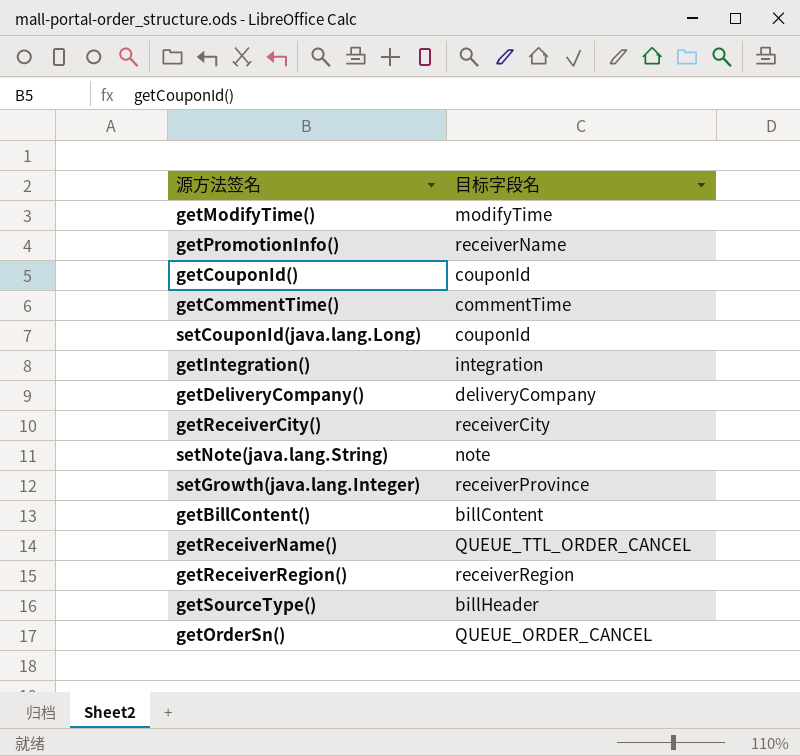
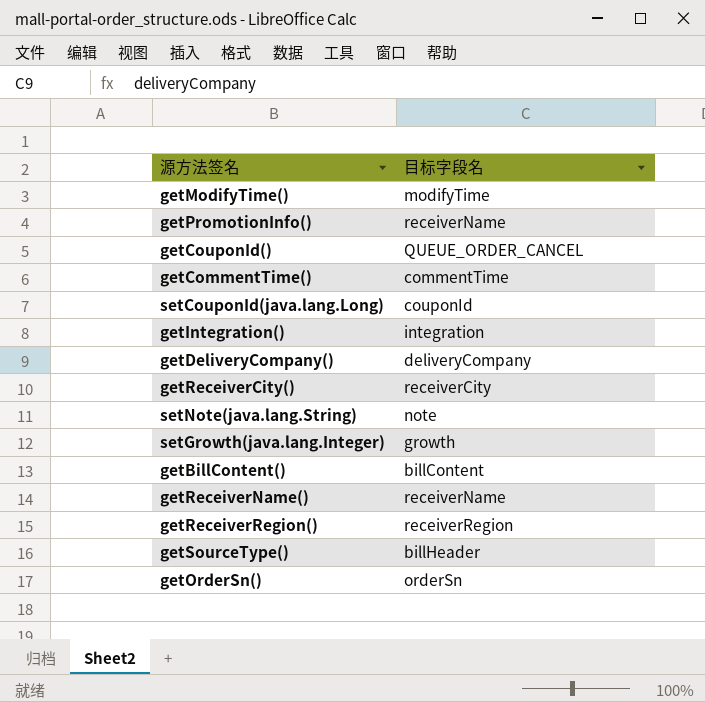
getCouponId() | 目标字段名: couponId -> QUEUE_ORDER_CANCEL
setGrowth(java.lang.Integer) | 目标字段名: receiverProvince -> growth
getReceiverName() | 目标字段名: QUEUE_TTL_ORDER_CANCEL -> receiverName
getOrderSn() | 目标字段名: QUEUE_ORDER_CANCEL -> orderSn

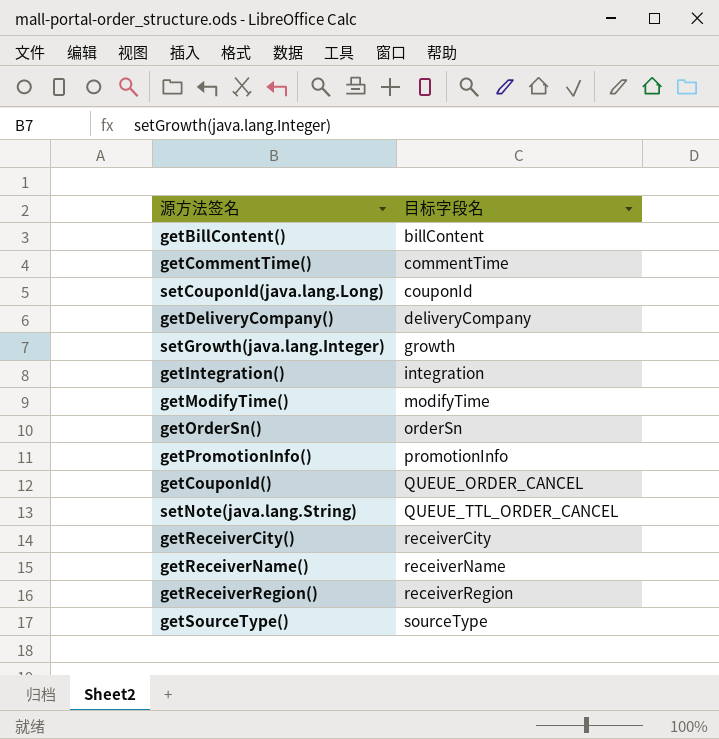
row order: none -> 目标字段名 ascending
getPromotionInfo() | 目标字段名: receiverName -> promotionInfo
setNote(java.lang.String) | 目标字段名: note -> QUEUE_TTL_ORDER_CANCEL
getSourceType() | 目标字段名: billHeader -> sourceType

